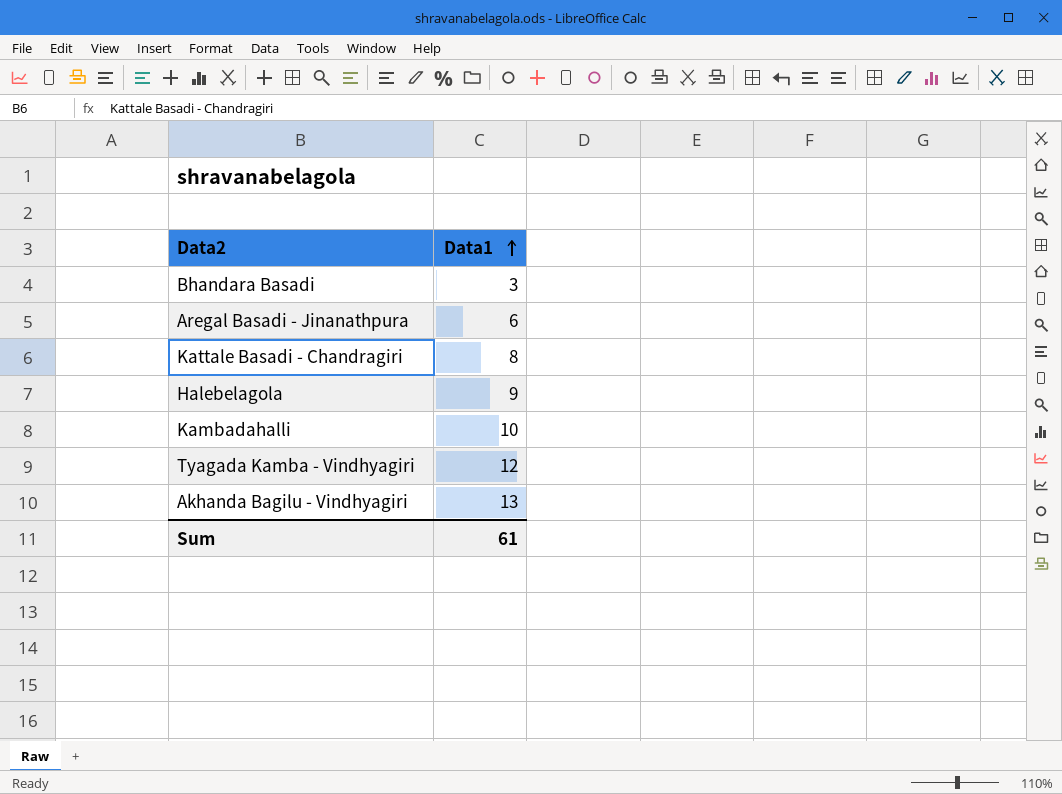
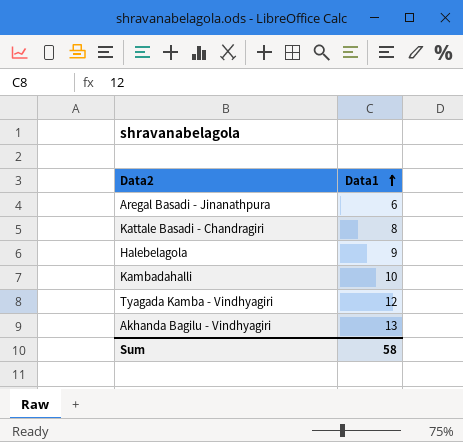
row Bhandara Basadi: 3 -> none
Sum | Data1: 61 -> 58

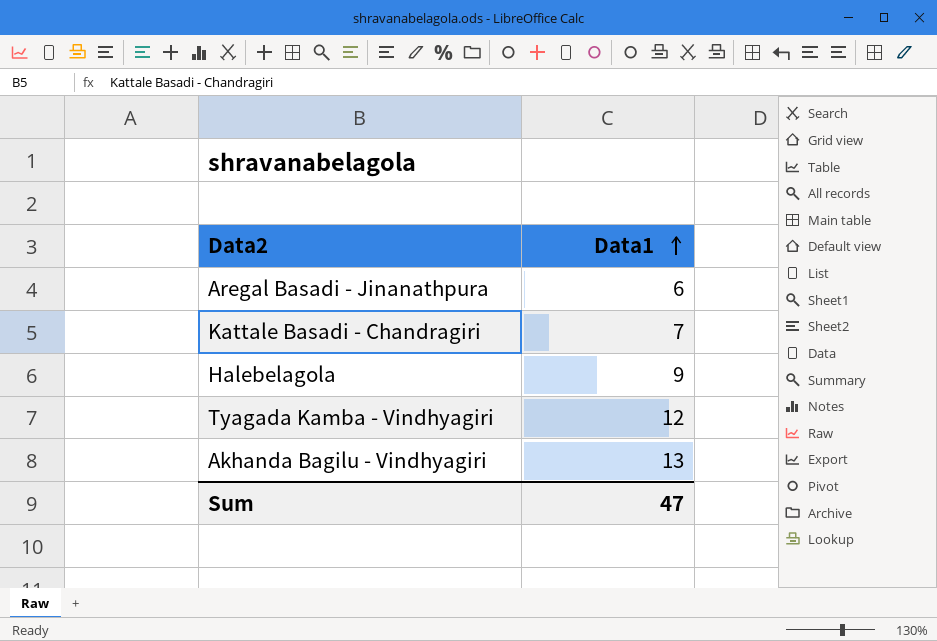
row Kambadahalli: 10 -> none
Kattale Basadi - Chandragiri | Data1: 8 -> 7
Sum | Data1: 58 -> 47

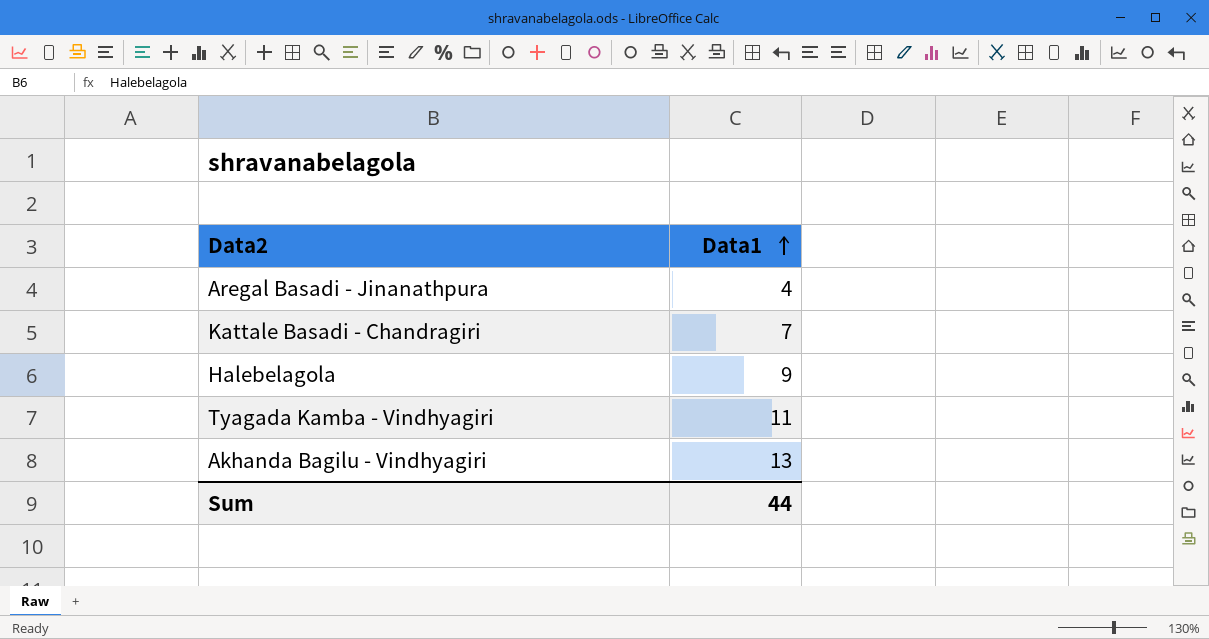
Aregal Basadi - Jinanathpura | Data1: 6 -> 4
Tyagada Kamba - Vindhyagiri | Data1: 12 -> 11
Sum | Data1: 47 -> 44

